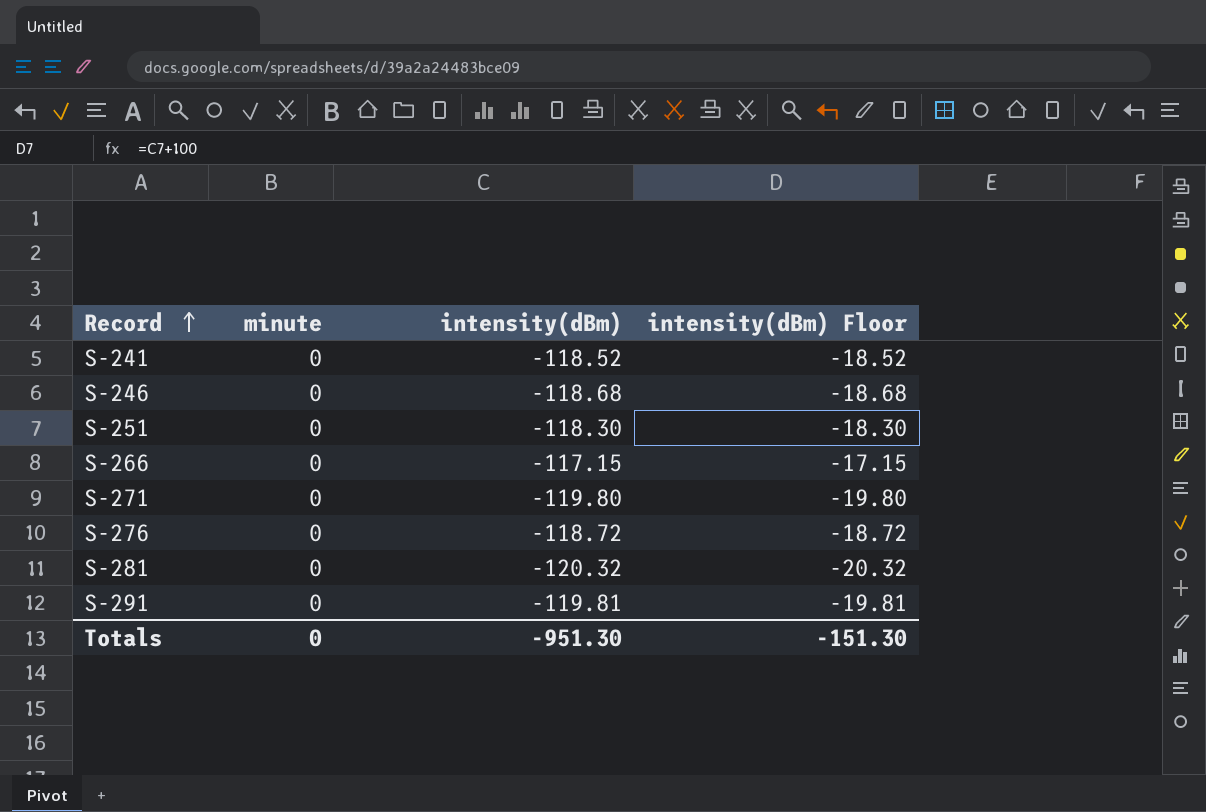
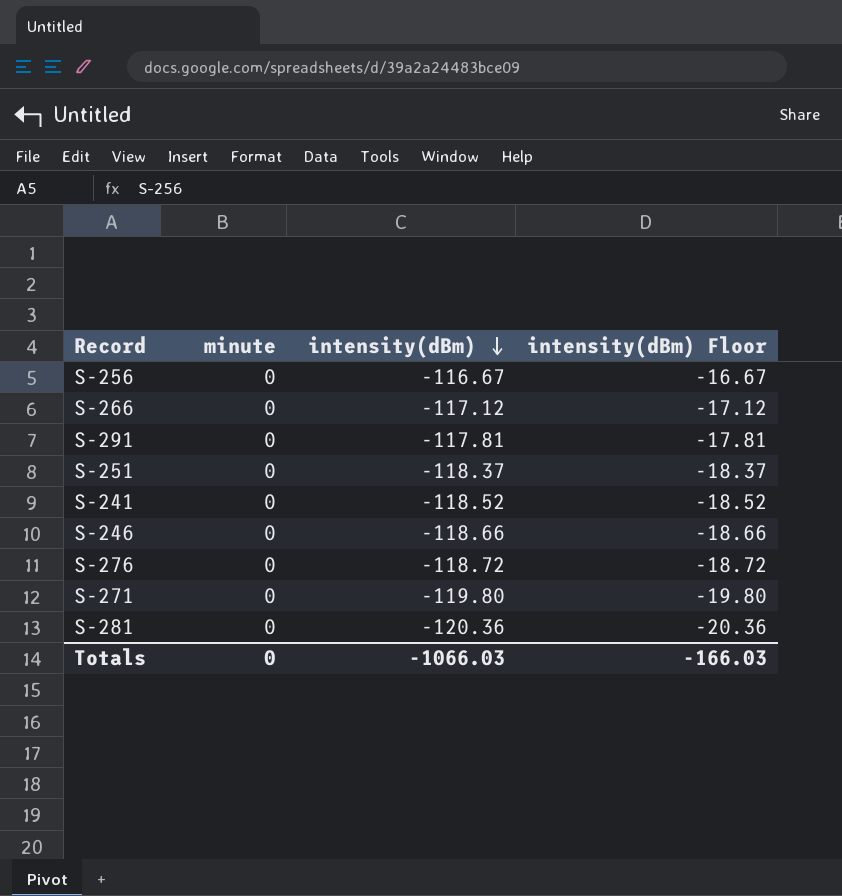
row order: Record ascending -> intensity(dBm) descending
row S-256: none -> 0 | -116.67 | -16.67
S-266 | intensity(dBm): -117.15 -> -117.12
S-266 | intensity(dBm) Floor: -17.15 -> -17.12
S-291 | intensity(dBm): -119.81 -> -117.81
S-291 | intensity(dBm) Floor: -19.81 -> -17.81
S-251 | intensity(dBm): -118.30 -> -118.37
S-251 | intensity(dBm) Floor: -18.30 -> -18.37
S-246 | intensity(dBm): -118.68 -> -118.66
S-246 | intensity(dBm) Floor: -18.68 -> -18.66
S-281 | intensity(dBm): -120.32 -> -120.36
S-281 | intensity(dBm) Floor: -20.32 -> -20.36
Totals | intensity(dBm): -951.30 -> -1066.03
Totals | intensity(dBm) Floor: -151.30 -> -166.03

